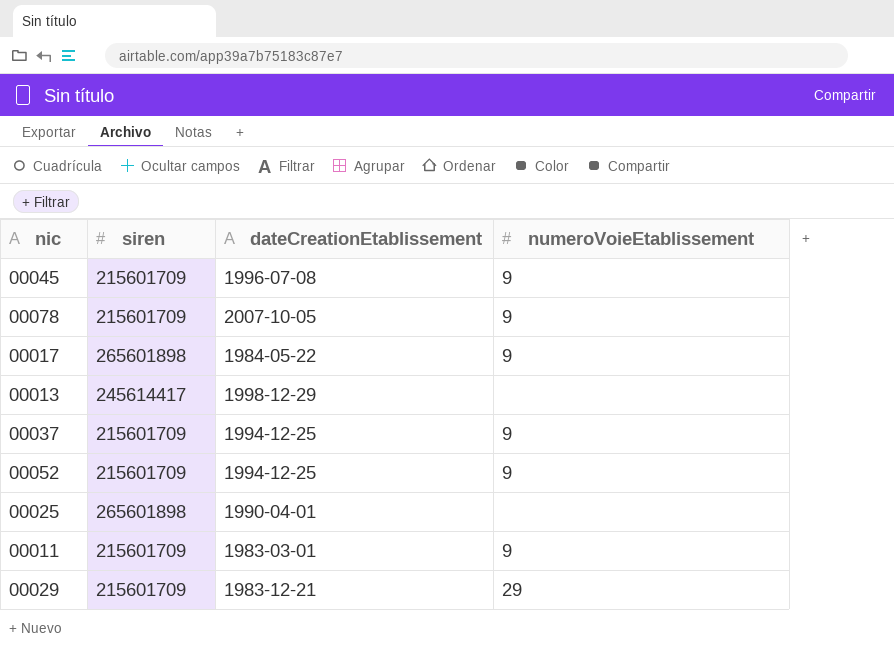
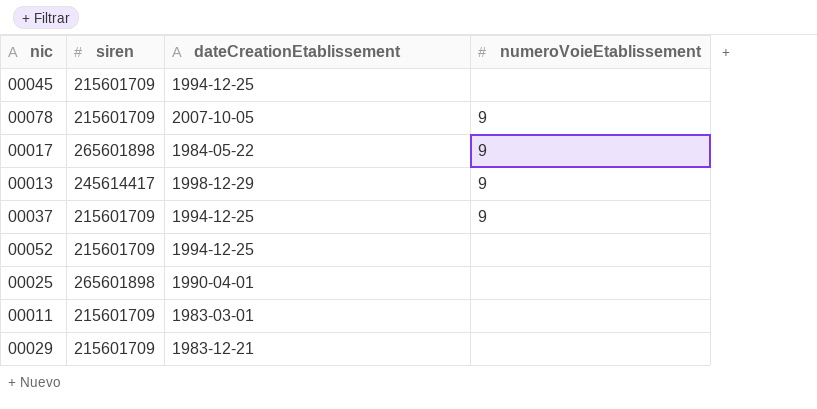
00045 | dateCreationEtablissement: 1996-07-08 -> 1994-12-25
00045 | numeroVoieEtablissement: 9 -> none
00013 | numeroVoieEtablissement: none -> 9
00052 | numeroVoieEtablissement: 9 -> none
00011 | numeroVoieEtablissement: 9 -> none
00029 | numeroVoieEtablissement: 29 -> none

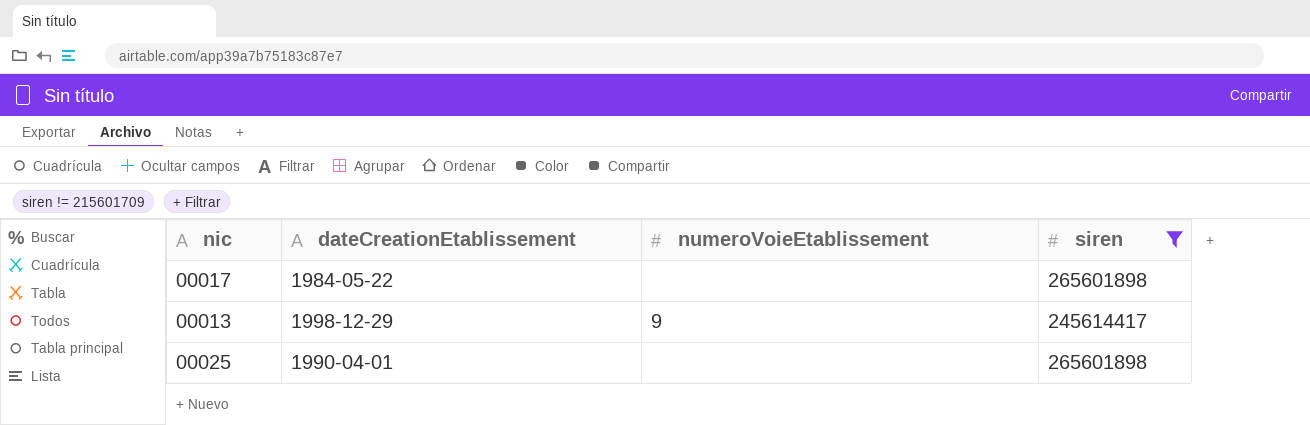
filter: none -> siren != 215601709
column siren | position: 2 -> 4
00017 | numeroVoieEtablissement: 9 -> none

